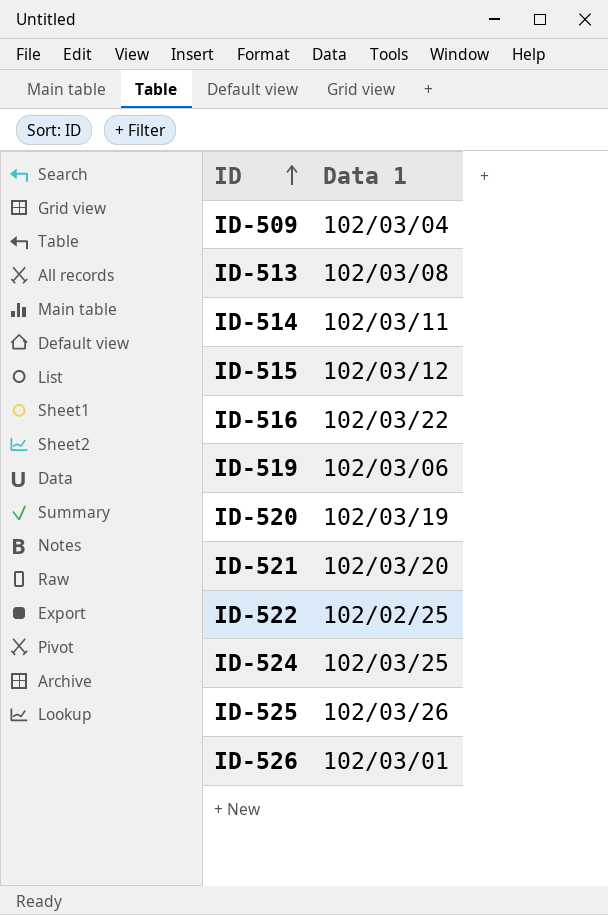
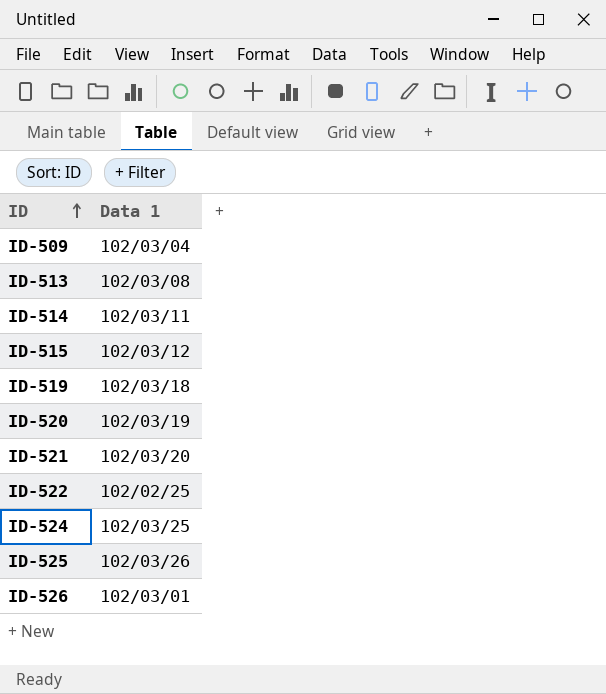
row ID-516: 102/03/22 -> none
ID-519 | Data 1: 102/03/06 -> 102/03/18

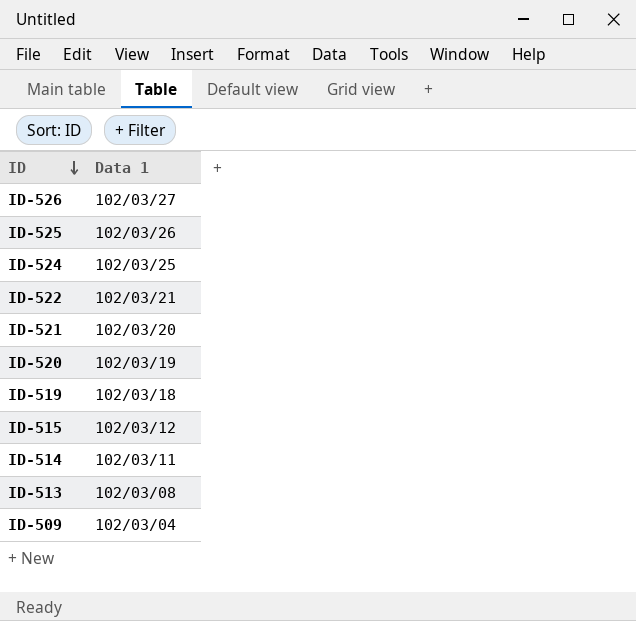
row order: ID ascending -> ID descending
ID-526 | Data 1: 102/03/01 -> 102/03/27
ID-522 | Data 1: 102/02/25 -> 102/03/21

